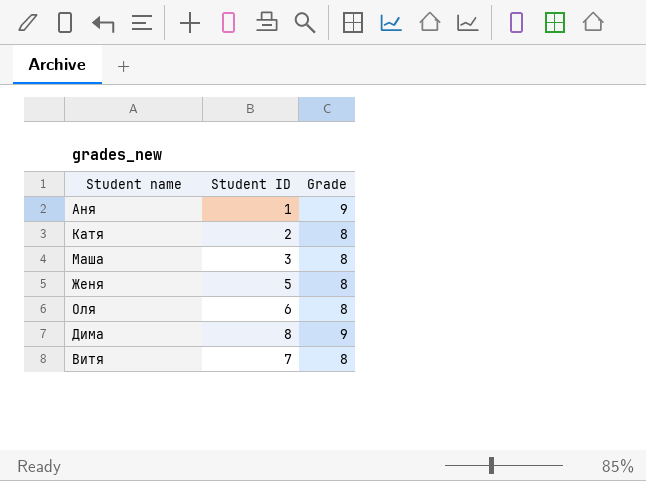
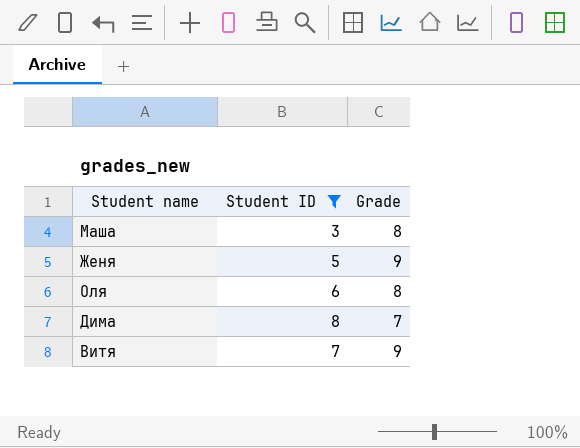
filter: none -> Student ID >= 3
Женя | Grade: 8 -> 9
Дима | Grade: 9 -> 7
Витя | Grade: 8 -> 9

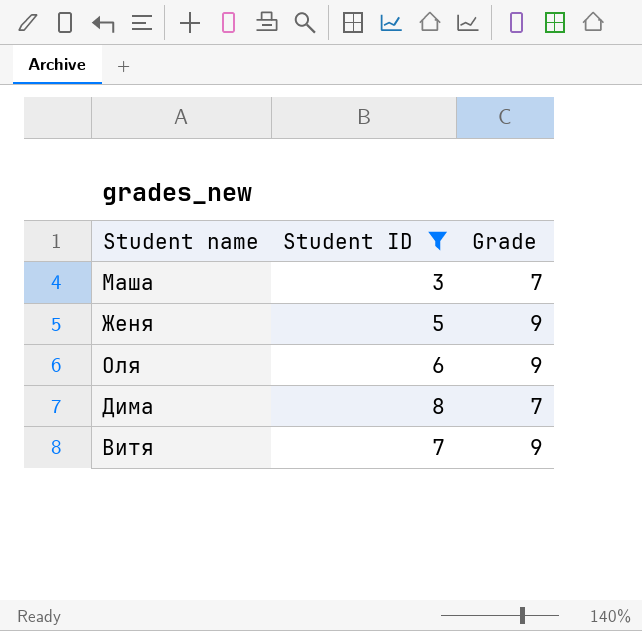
Маша | Grade: 8 -> 7
Оля | Grade: 8 -> 9

